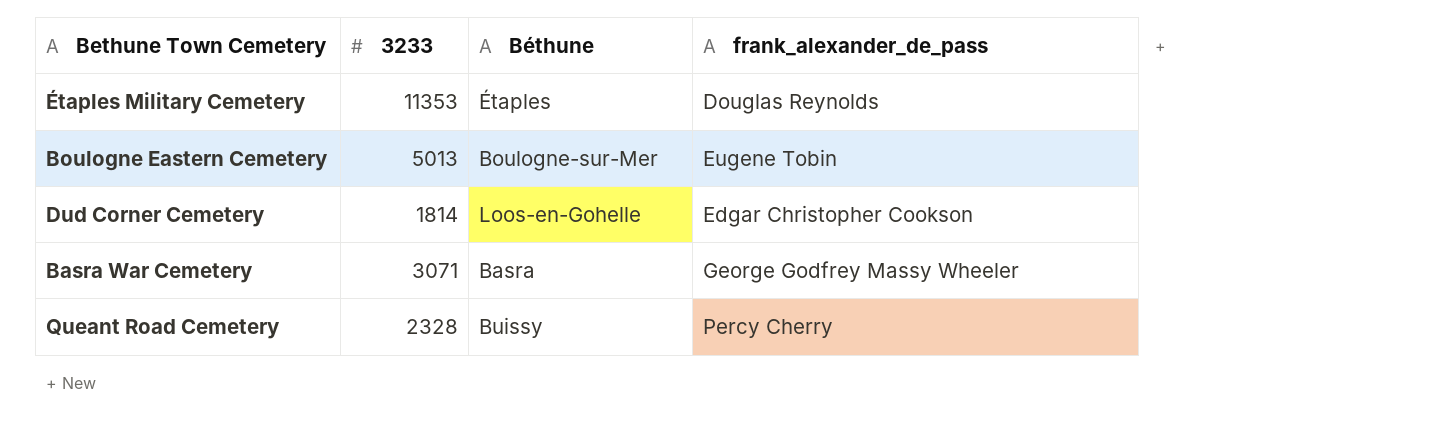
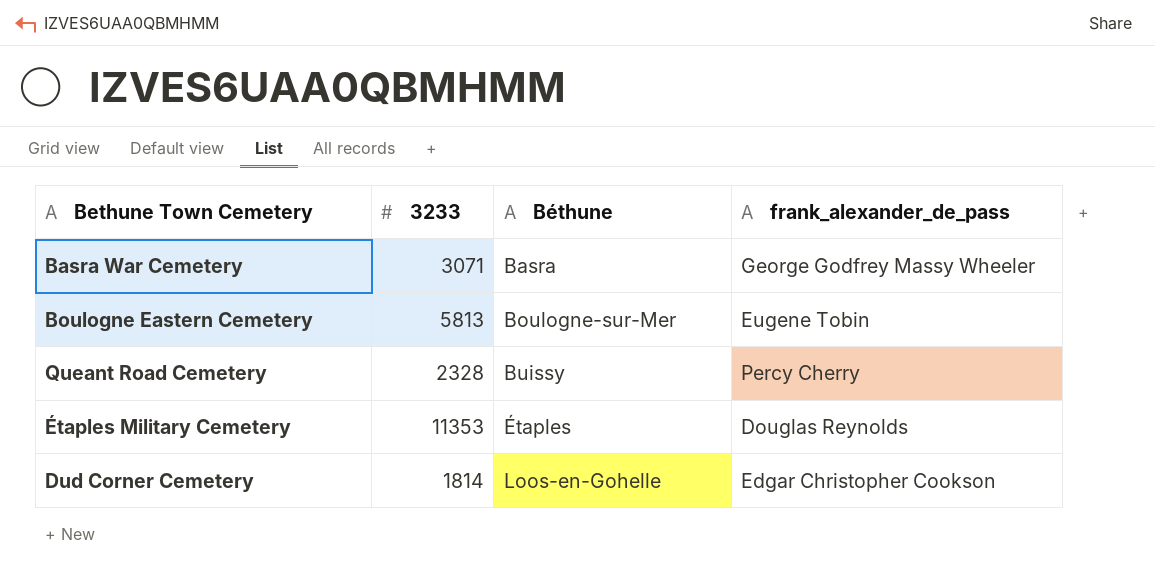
row order: none -> Béthune ascending
Boulogne Eastern Cemetery | 3233: 5013 -> 5813

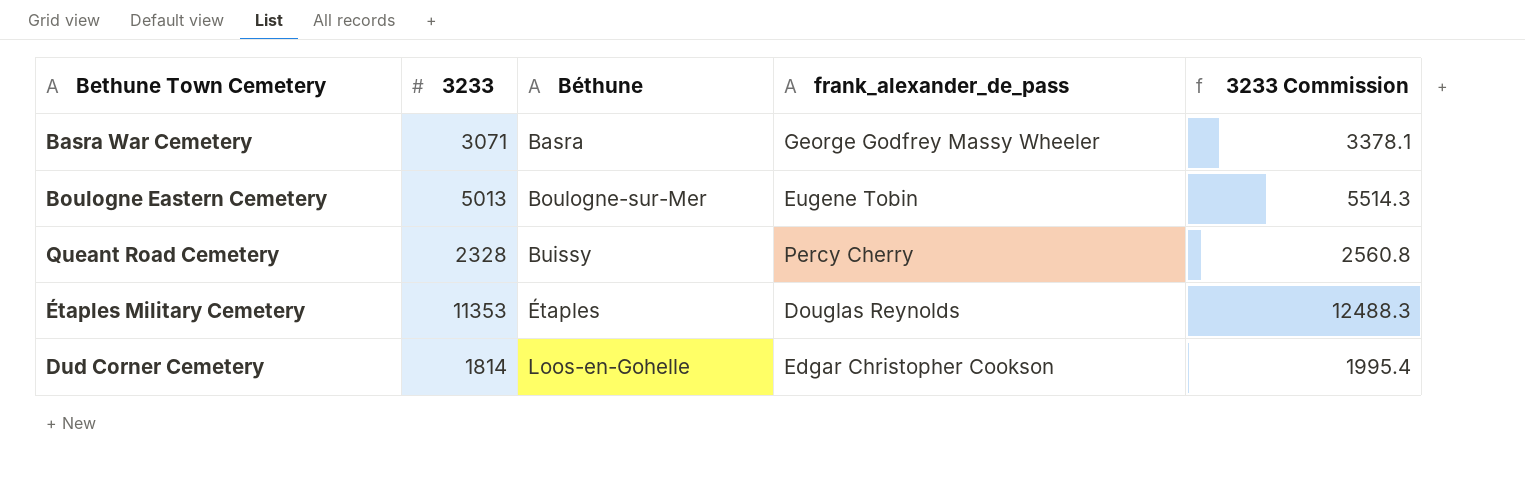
column 3233 Commission | formula: none -> [3233] * 1.1
Boulogne Eastern Cemetery | 3233: 5813 -> 5013

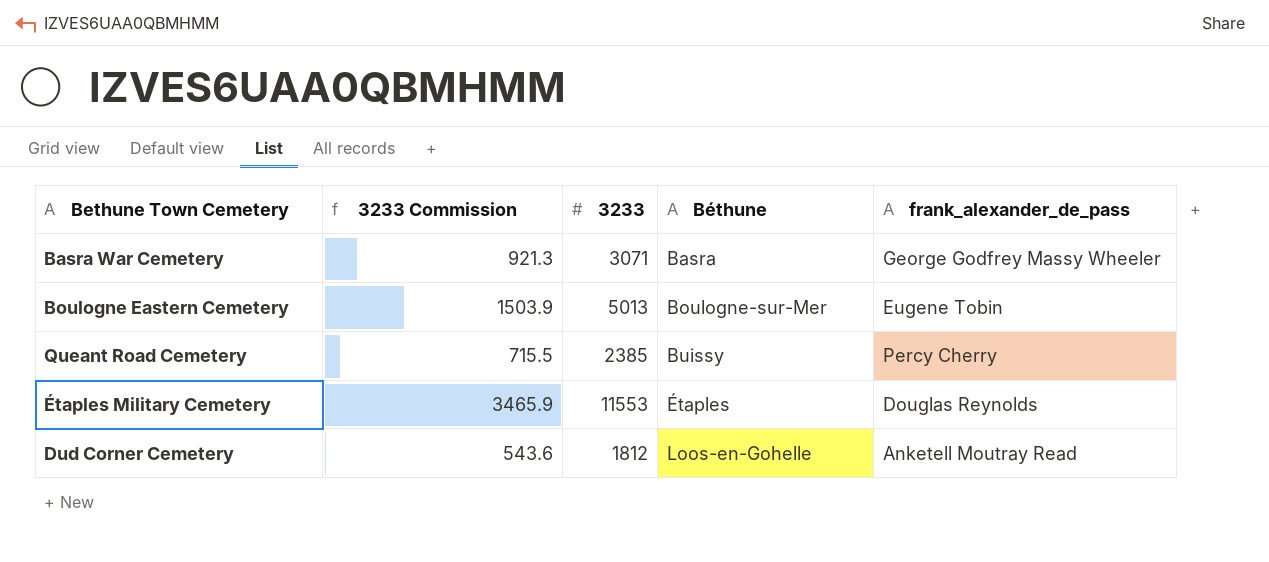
column 3233 Commission | formula: [3233] * 1.1 -> [3233] * 0.3
column 3233 Commission | position: 5 -> 2
Queant Road Cemetery | 3233: 2328 -> 2385
Étaples Military Cemetery | 3233: 11353 -> 11553
Dud Corner Cemetery | 3233: 1814 -> 1812
Dud Corner Cemetery | frank_alexander_de_pass: Edgar Christopher Cookson -> Anketell Moutray Read

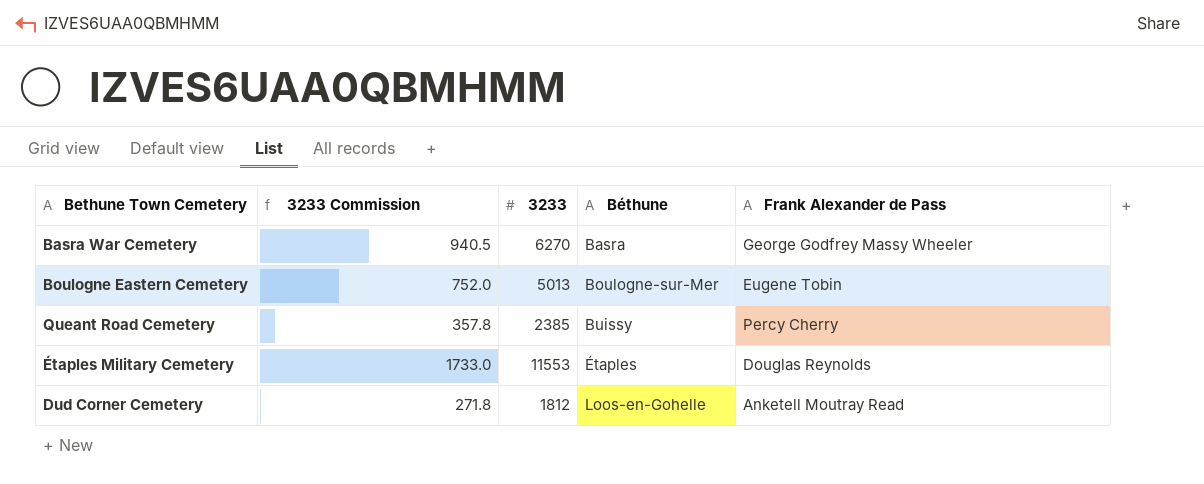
column 3233 Commission | formula: [3233] * 0.3 -> [3233] * 0.15
column name: frank_alexander_de_pass -> Frank Alexander de Pass
Basra War Cemetery | 3233: 3071 -> 6270

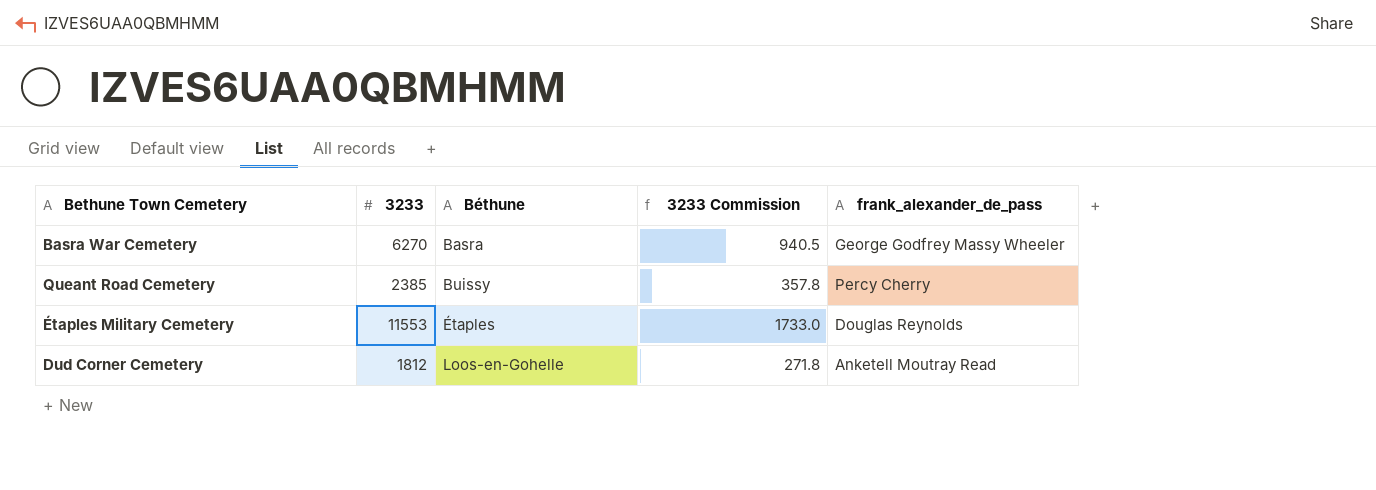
column 3233 Commission | position: 2 -> 4
column name: Frank Alexander de Pass -> frank_alexander_de_pass
row Boulogne Eastern Cemetery: 752.0 | 5013 | Boulogne-sur-Mer | Eugene Tobin -> none

